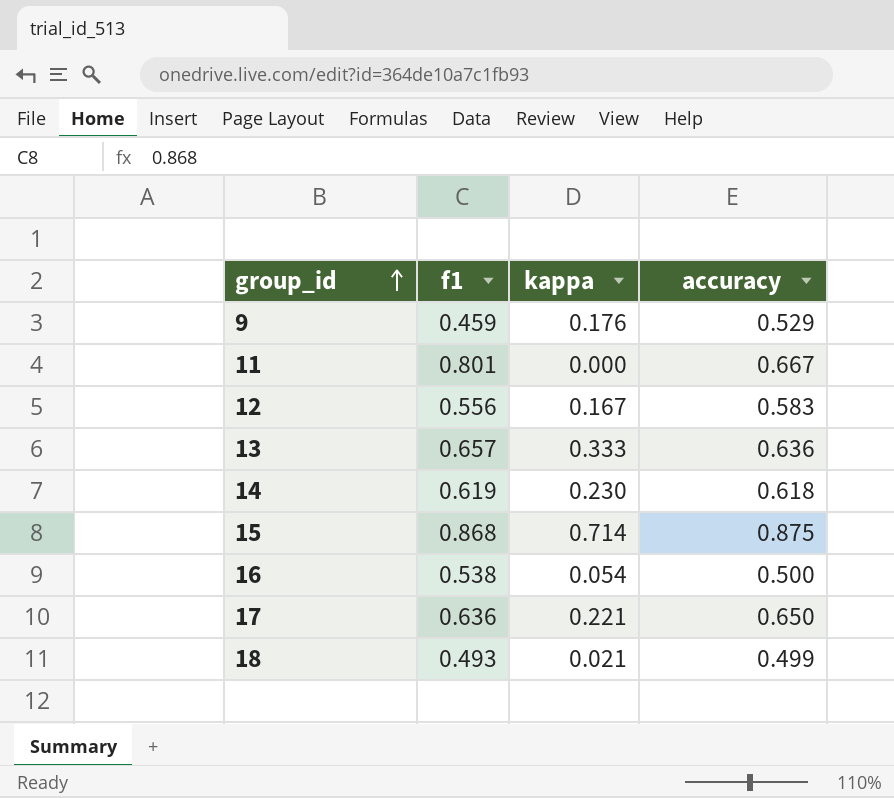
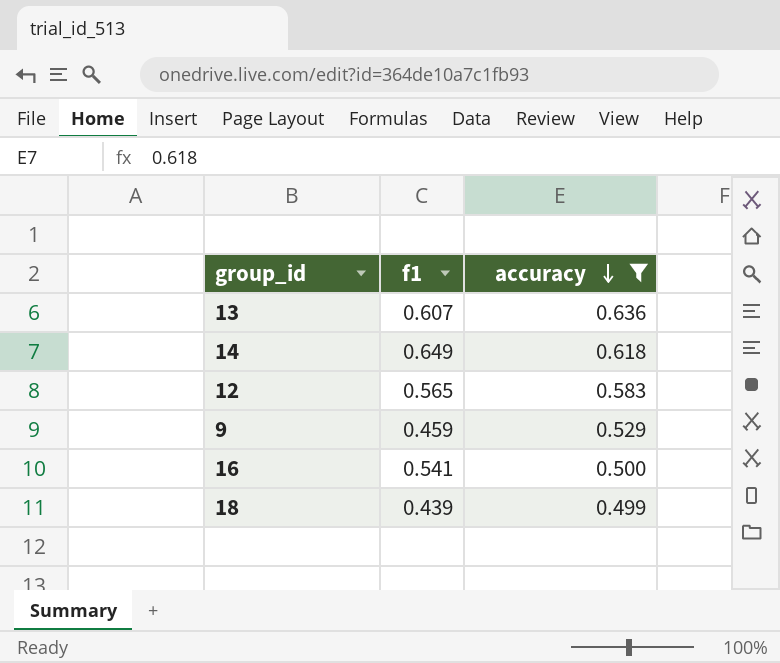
filter: none -> accuracy <= 0.636
row order: group_id ascending -> accuracy descending
column kappa | position: 3 -> none
13 | f1: 0.657 -> 0.607
14 | f1: 0.619 -> 0.649
12 | f1: 0.556 -> 0.565
16 | f1: 0.538 -> 0.541
18 | f1: 0.493 -> 0.439

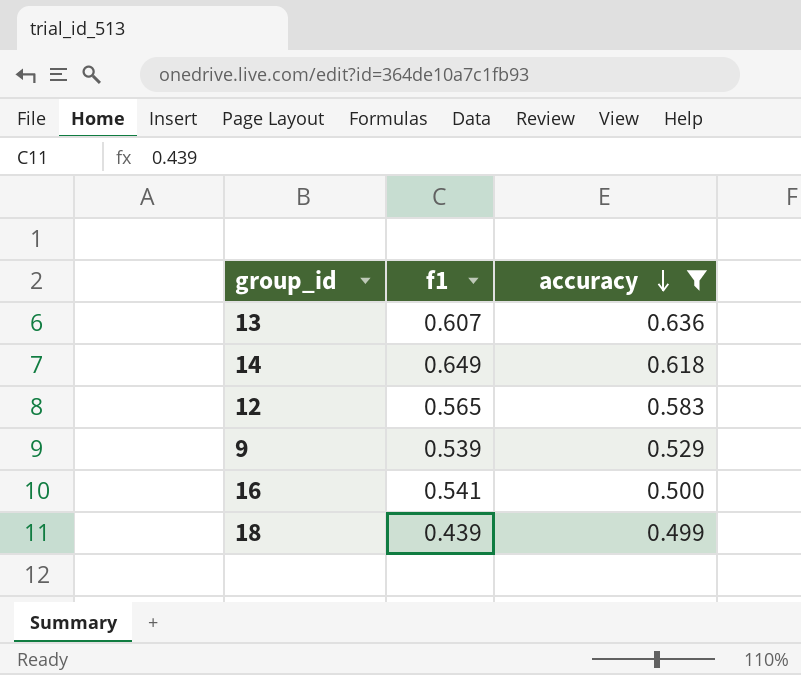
9 | f1: 0.459 -> 0.539

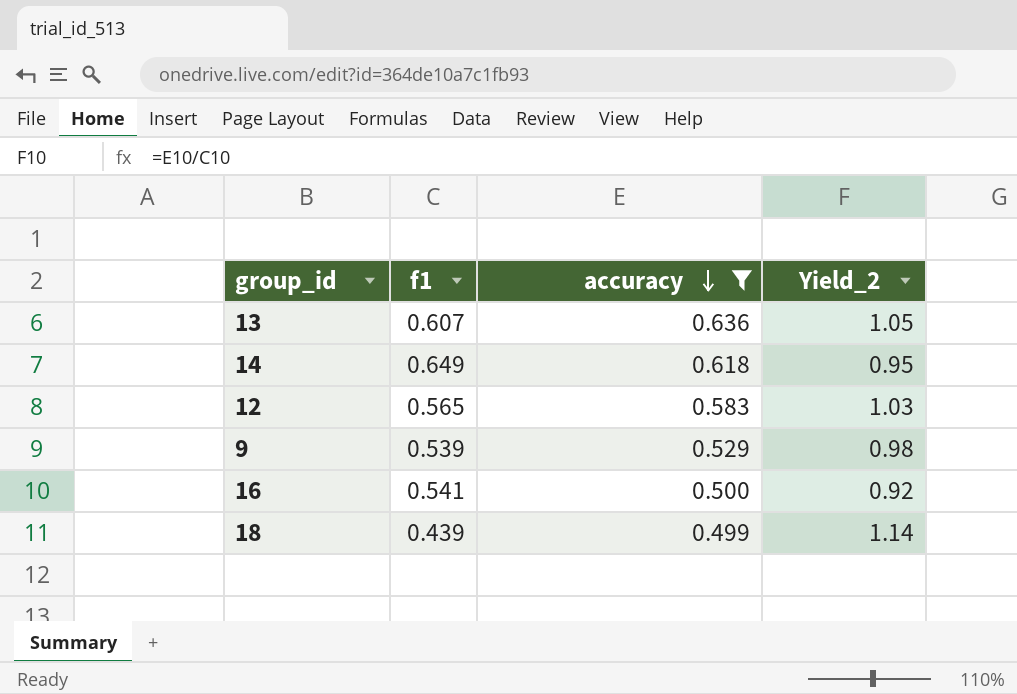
column Yield_2 | formula: none -> [accuracy] / [f1]

